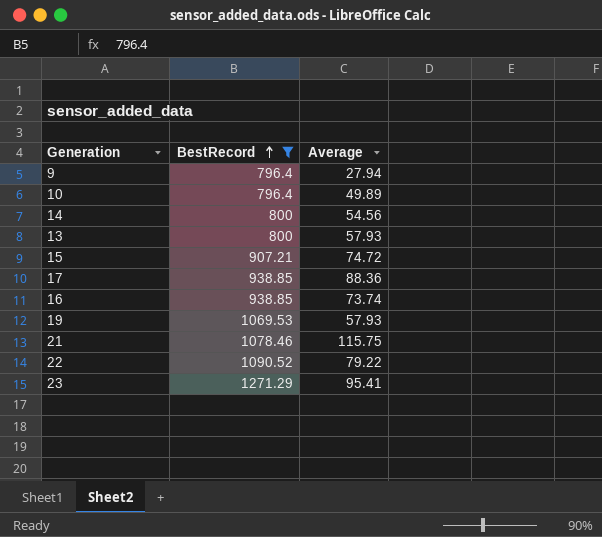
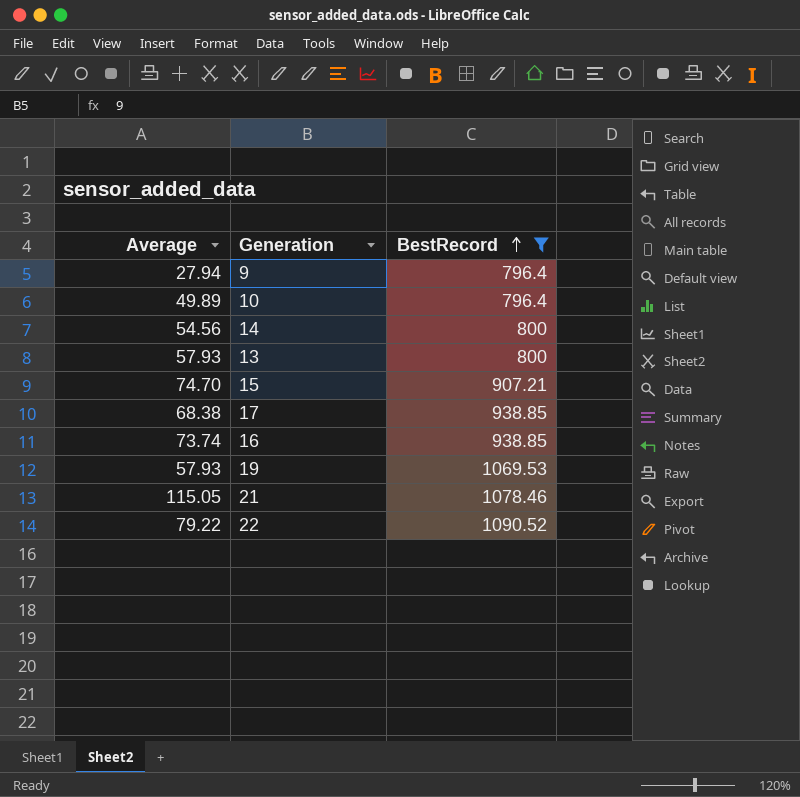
column Average | position: 3 -> 1
row 23: 1271.29 | 95.41 -> none
15 | Average: 74.72 -> 74.70
17 | Average: 88.36 -> 68.38
21 | Average: 115.75 -> 115.05

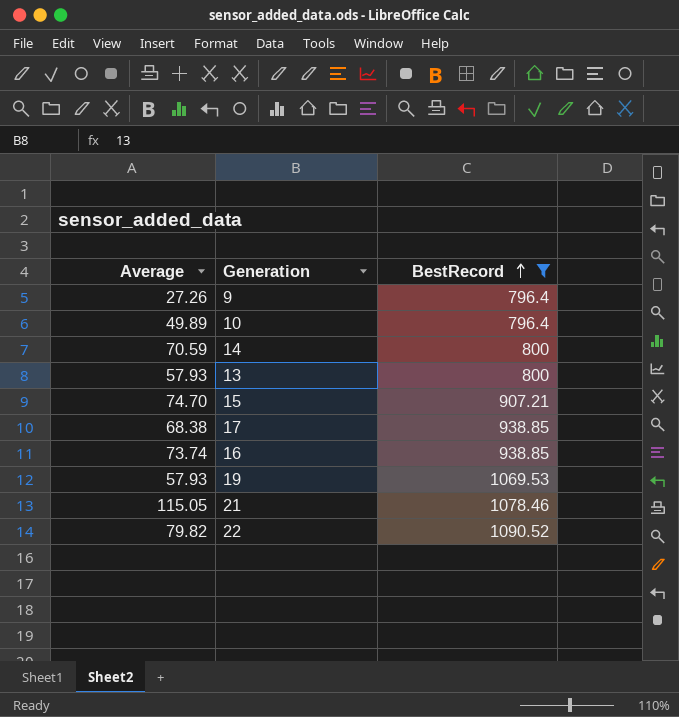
9 | Average: 27.94 -> 27.26
14 | Average: 54.56 -> 70.59
22 | Average: 79.22 -> 79.82

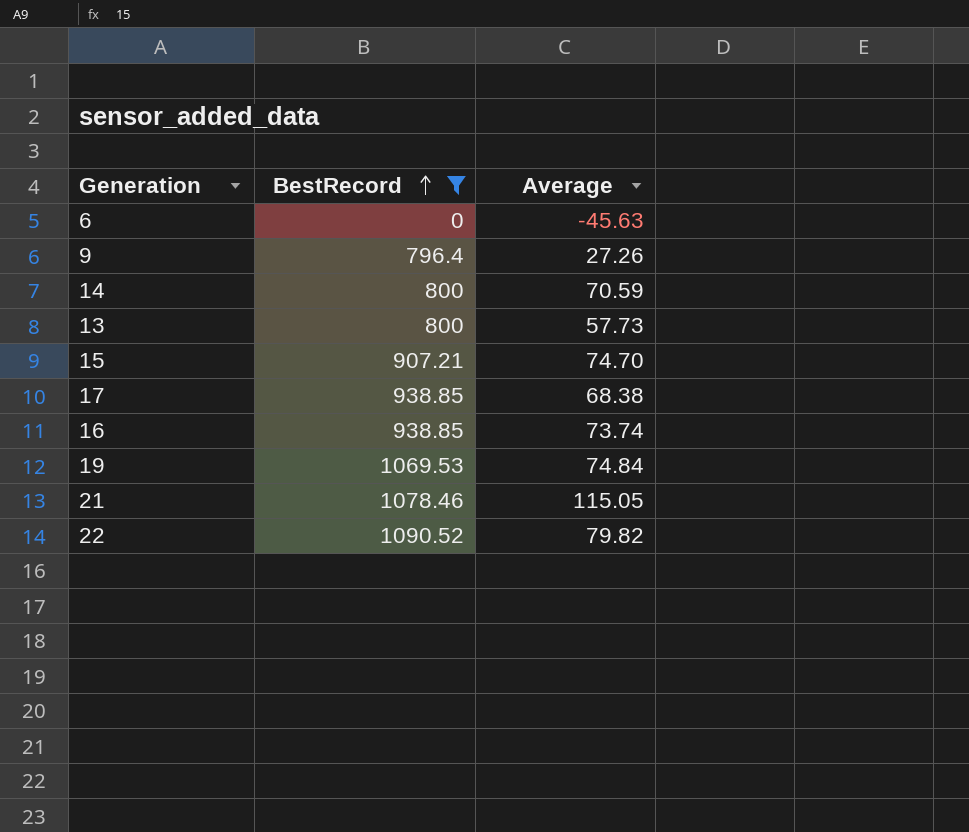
column Average | position: 1 -> 3
row 10: 49.89 | 796.4 -> none
row 6: none -> 0 | -45.63
13 | Average: 57.93 -> 57.73
19 | Average: 57.93 -> 74.84

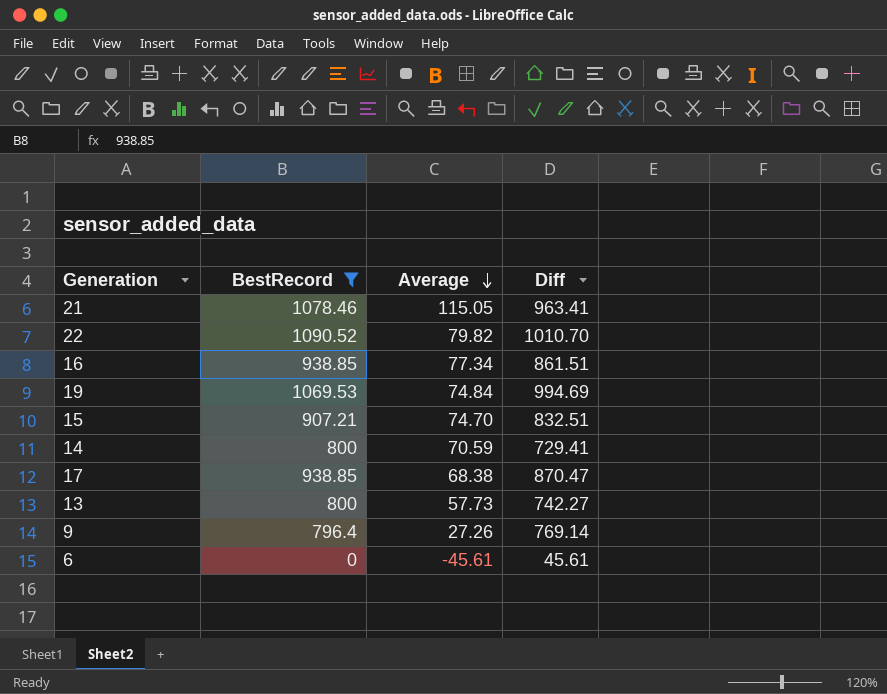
row order: BestRecord ascending -> Average descending
column Diff | formula: none -> [BestRecord] - [Average]
16 | Average: 73.74 -> 77.34
6 | Average: -45.63 -> -45.61

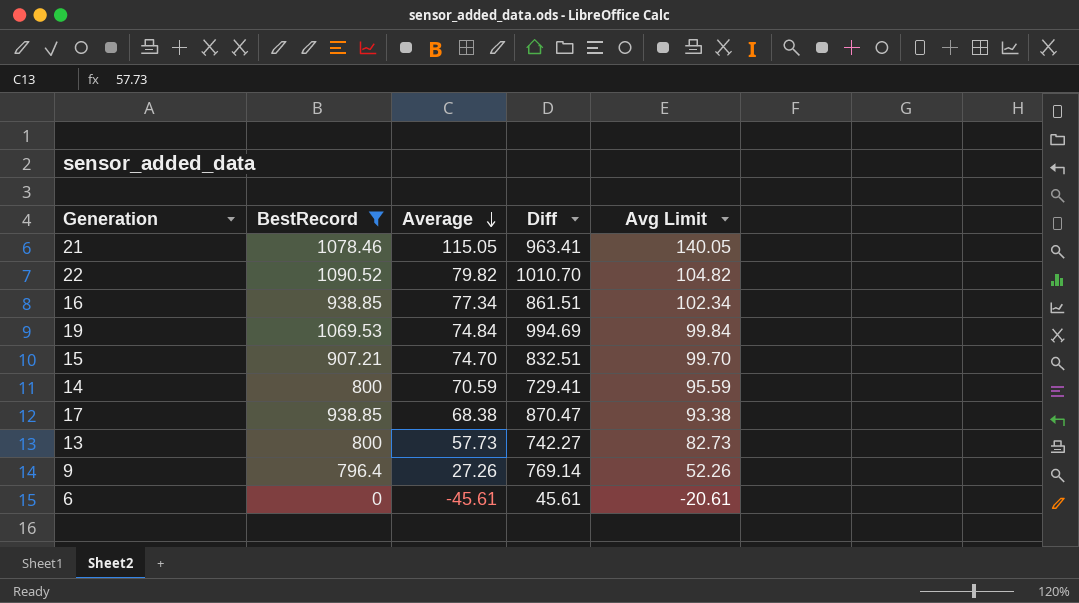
column Avg Limit | formula: none -> [Average] + 25

